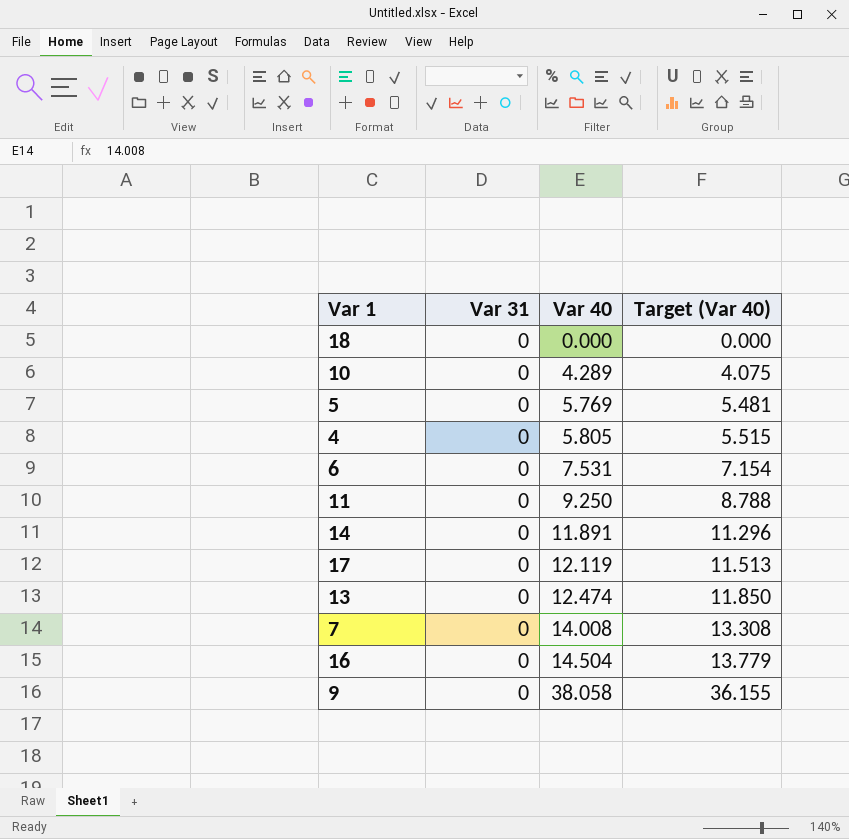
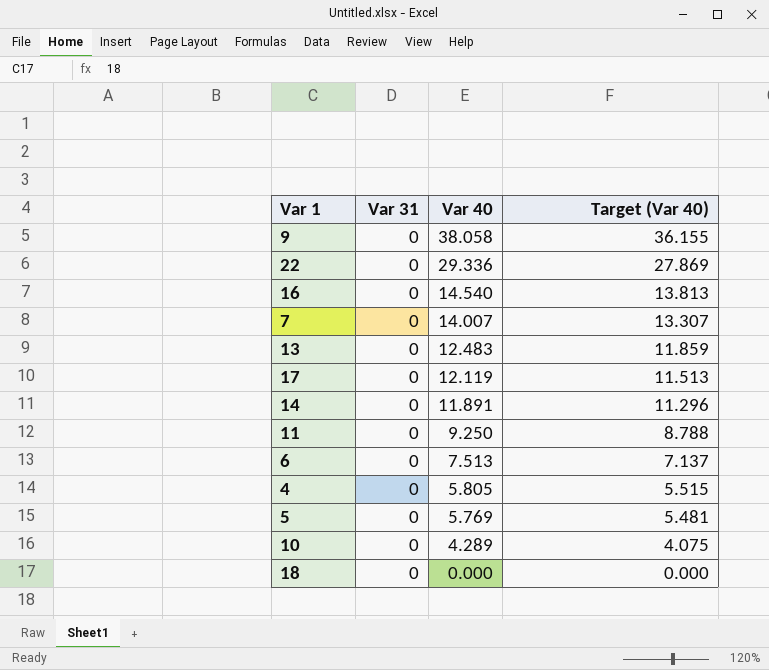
row order: Var 40 ascending -> Var 40 descending
row 22: none -> 0 | 29.336 | 27.869
16 | Var 40: 14.504 -> 14.540
16 | Target (Var 40): 13.779 -> 13.813
7 | Var 40: 14.008 -> 14.007
7 | Target (Var 40): 13.308 -> 13.307
13 | Var 40: 12.474 -> 12.483
13 | Target (Var 40): 11.850 -> 11.859
6 | Var 40: 7.531 -> 7.513
6 | Target (Var 40): 7.154 -> 7.137

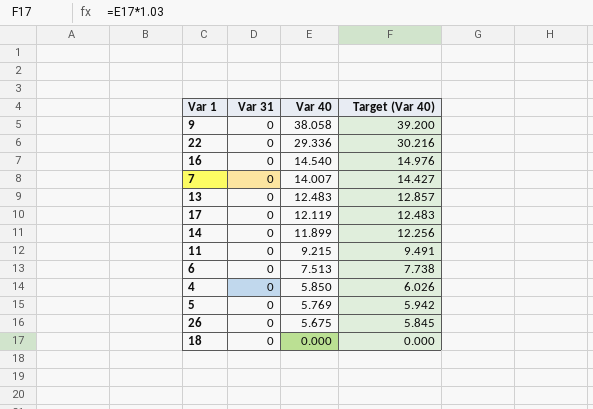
column Target (Var 40) | formula: [Var 40] * 0.95 -> [Var 40] * 1.03
row 10: 0 | 4.289 | 4.075 -> none
14 | Var 40: 11.891 -> 11.899
11 | Var 40: 9.250 -> 9.215
4 | Var 40: 5.805 -> 5.850
row 26: none -> 0 | 5.675 | 5.845

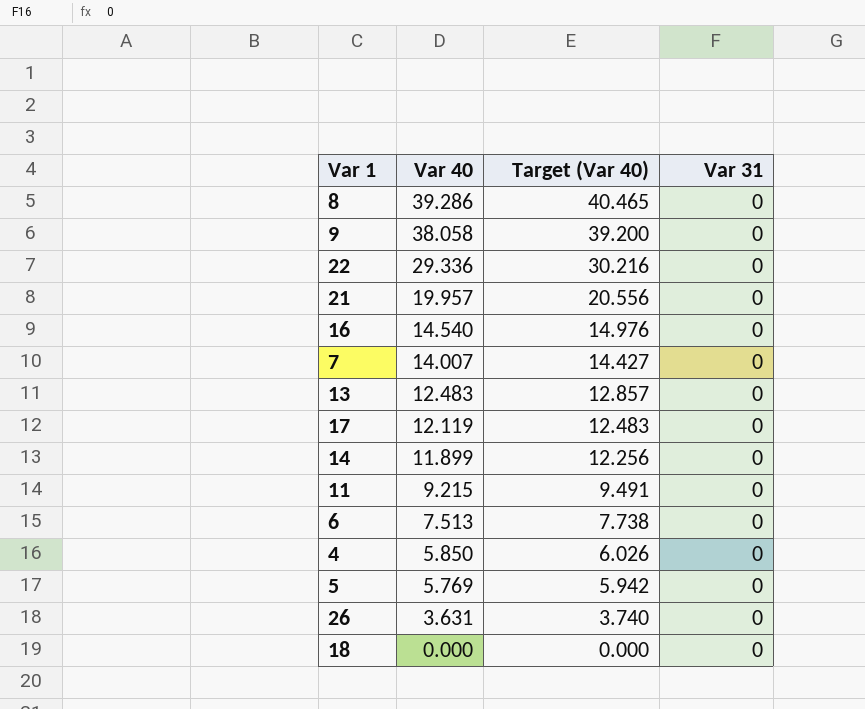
column Var 31 | position: 2 -> 4
row 8: none -> 39.286 | 40.465 | 0
row 21: none -> 19.957 | 20.556 | 0
26 | Var 40: 5.675 -> 3.631
26 | Target (Var 40): 5.845 -> 3.740

